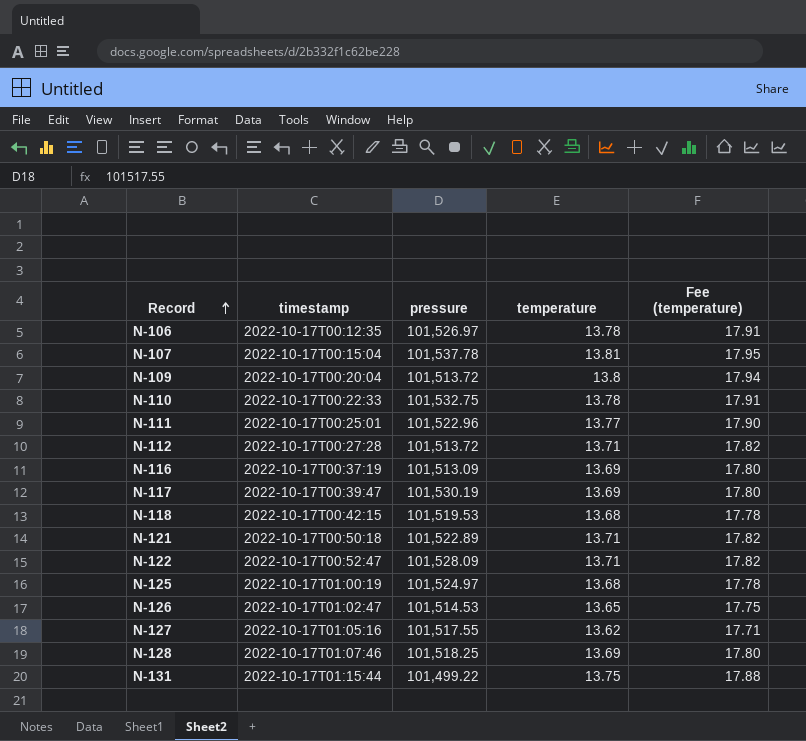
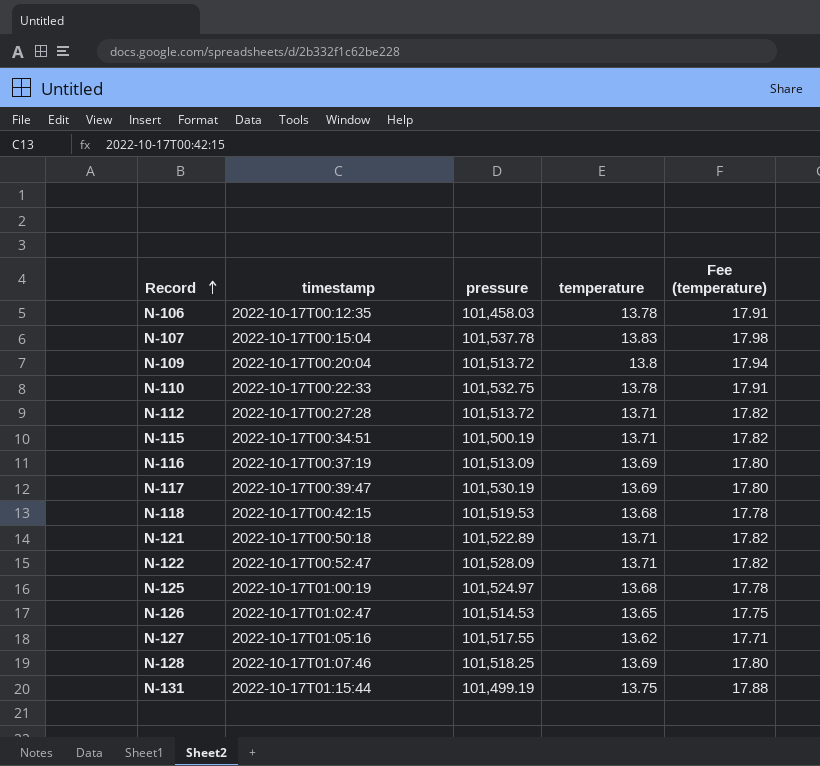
row N-111: 2022-10-17T00:25:01 | 101,522.96 | 13.77 | 17.90 -> none
N-106 | pressure: 101,526.97 -> 101,458.03
N-107 | temperature: 13.81 -> 13.83
N-107 | Fee (temperature): 17.95 -> 17.98
row N-115: none -> 2022-10-17T00:34:51 | 101,500.19 | 13.71 | 17.82
N-131 | pressure: 101,499.22 -> 101,499.19

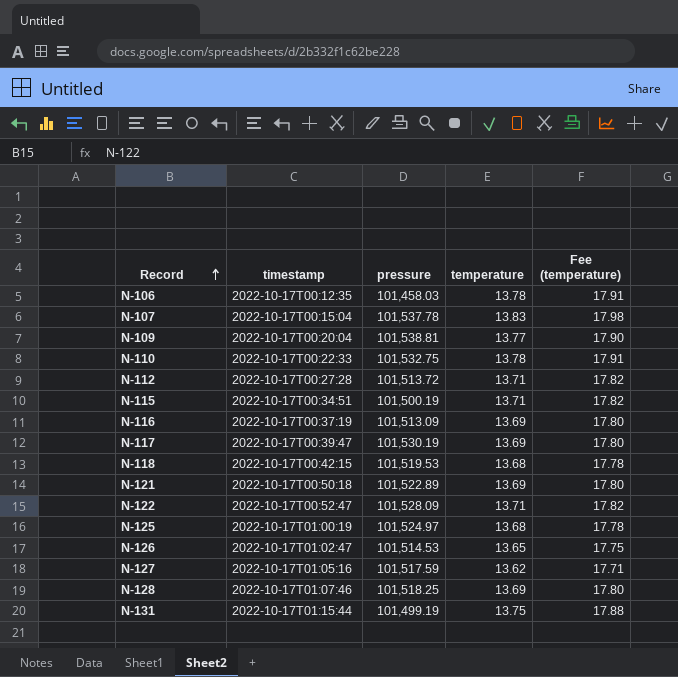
N-109 | pressure: 101,513.72 -> 101,538.81
N-109 | temperature: 13.8 -> 13.77
N-109 | Fee (temperature): 17.94 -> 17.90
N-121 | temperature: 13.71 -> 13.69
N-121 | Fee (temperature): 17.82 -> 17.80
N-127 | pressure: 101,517.55 -> 101,517.59

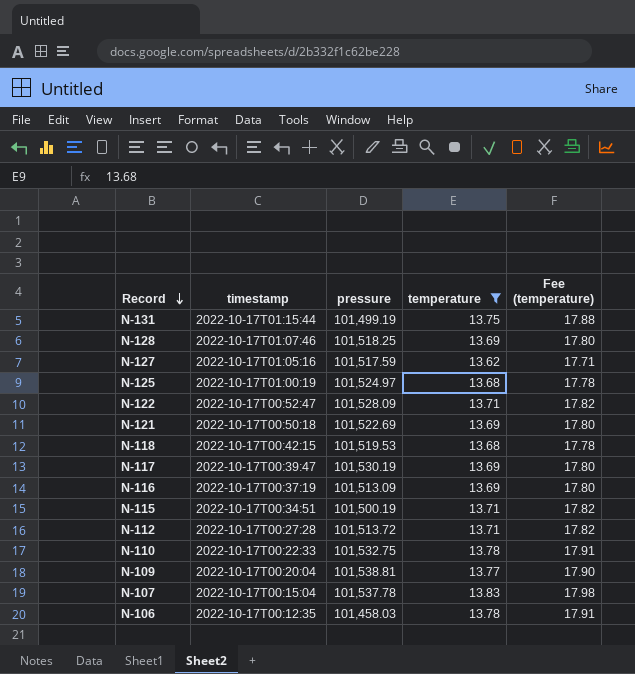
filter: none -> temperature != 13.65
row order: Record ascending -> Record descending
N-121 | pressure: 101,522.89 -> 101,522.69

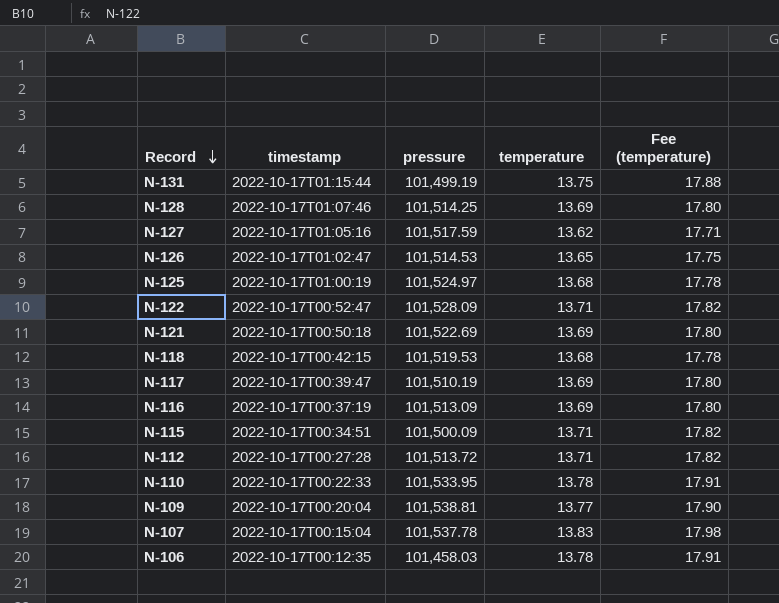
filter: temperature != 13.65 -> none
N-128 | pressure: 101,518.25 -> 101,514.25
N-117 | pressure: 101,530.19 -> 101,510.19
N-115 | pressure: 101,500.19 -> 101,500.09
N-110 | pressure: 101,532.75 -> 101,533.95

